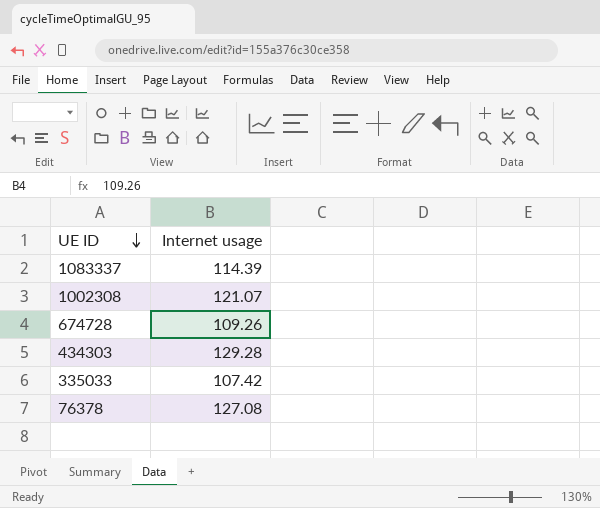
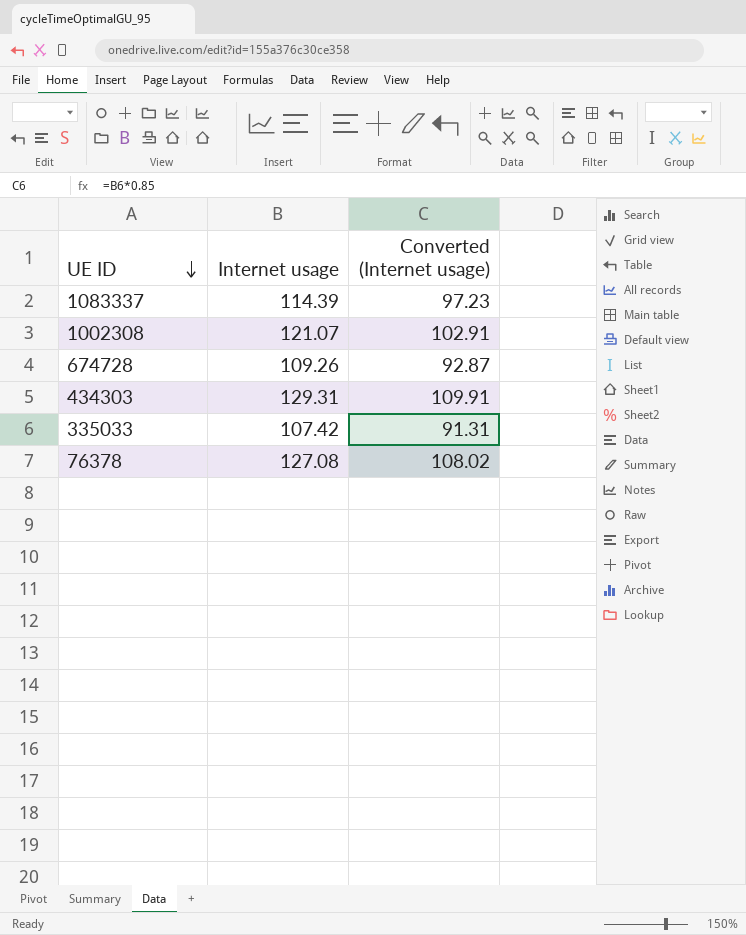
column Converted (Internet usage) | formula: none -> [Internet usage] * 0.85
434303 | Internet usage: 129.28 -> 129.31

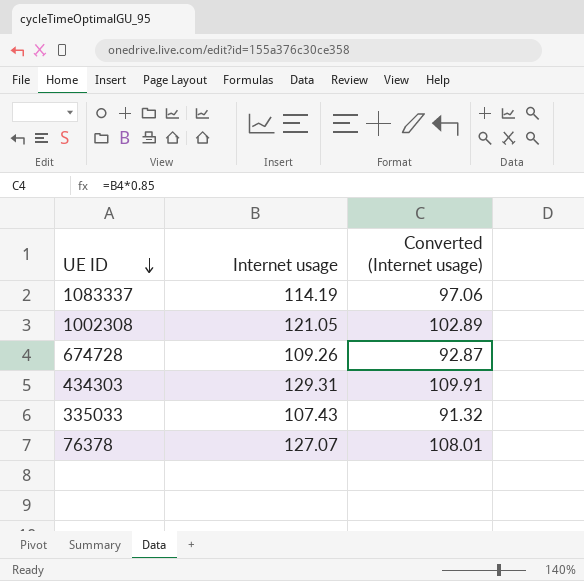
1083337 | Internet usage: 114.39 -> 114.19
1083337 | Converted (Internet usage): 97.23 -> 97.06
1002308 | Internet usage: 121.07 -> 121.05
1002308 | Converted (Internet usage): 102.91 -> 102.89
335033 | Internet usage: 107.42 -> 107.43
335033 | Converted (Internet usage): 91.31 -> 91.32
76378 | Internet usage: 127.08 -> 127.07
76378 | Converted (Internet usage): 108.02 -> 108.01

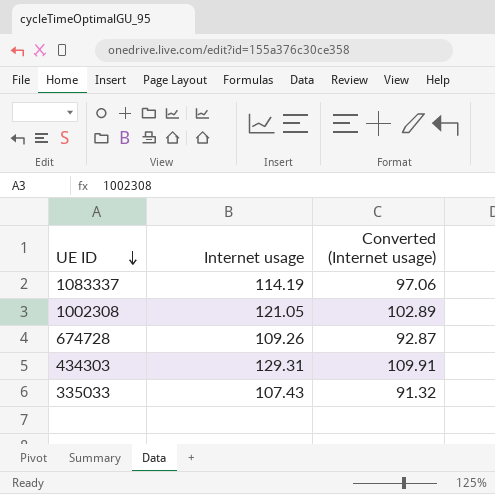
row 76378: 127.07 | 108.01 -> none

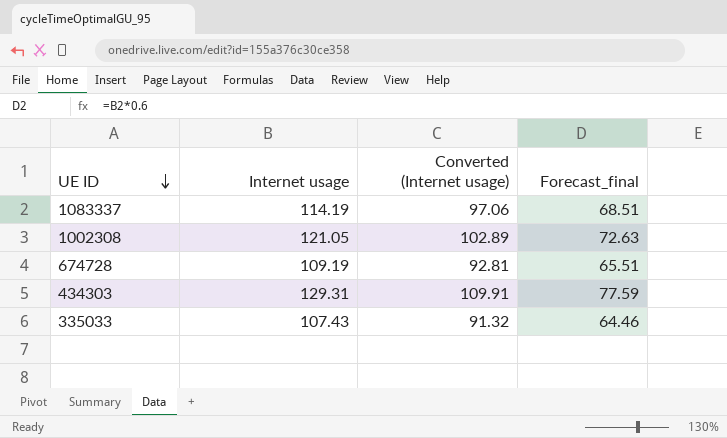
column Forecast_final | formula: none -> [Internet usage] * 0.6
674728 | Internet usage: 109.26 -> 109.19
674728 | Converted (Internet usage): 92.87 -> 92.81

